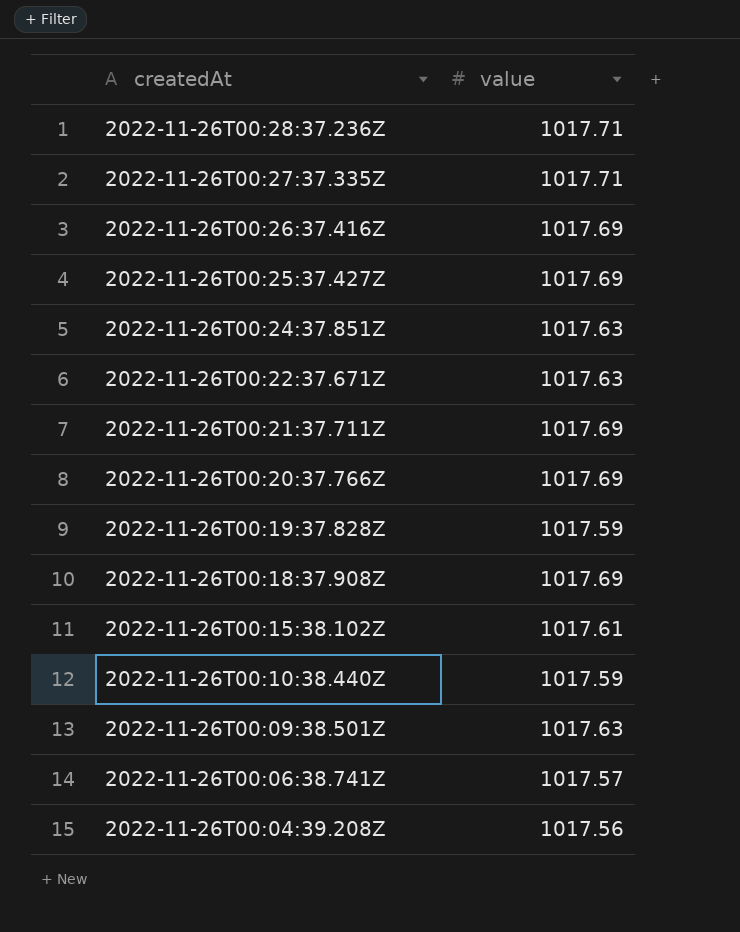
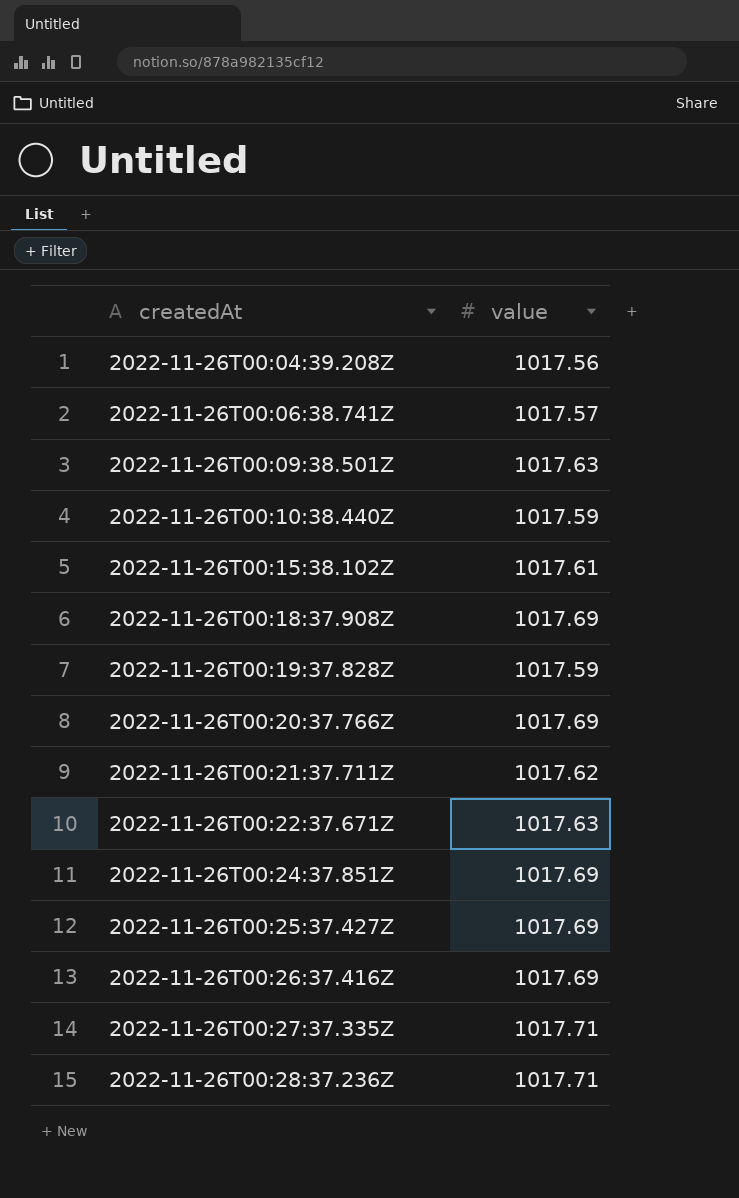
row order: createdAt descending -> createdAt ascending
2022-11-26T00:21:37.711Z | value: 1017.69 -> 1017.62
2022-11-26T00:24:37.851Z | value: 1017.63 -> 1017.69

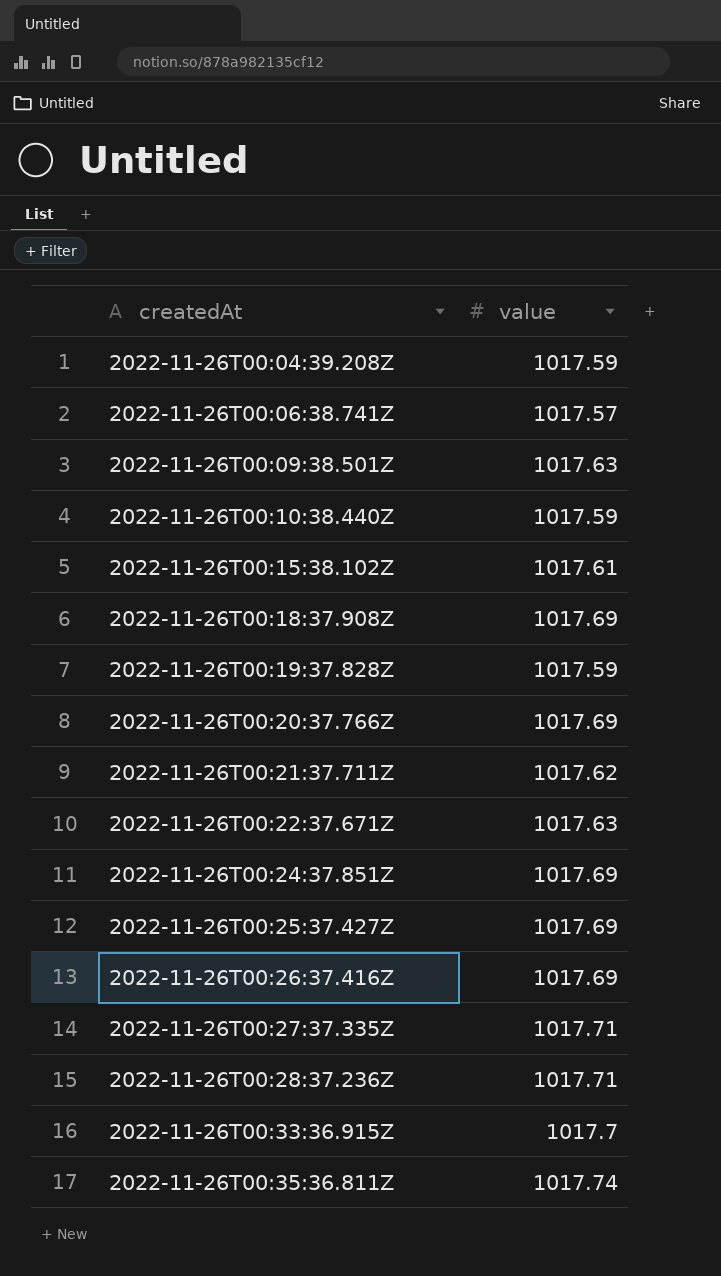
2022-11-26T00:04:39.208Z | value: 1017.56 -> 1017.59
row 2022-11-26T00:33:36.915Z: none -> 1017.7
row 2022-11-26T00:35:36.811Z: none -> 1017.74

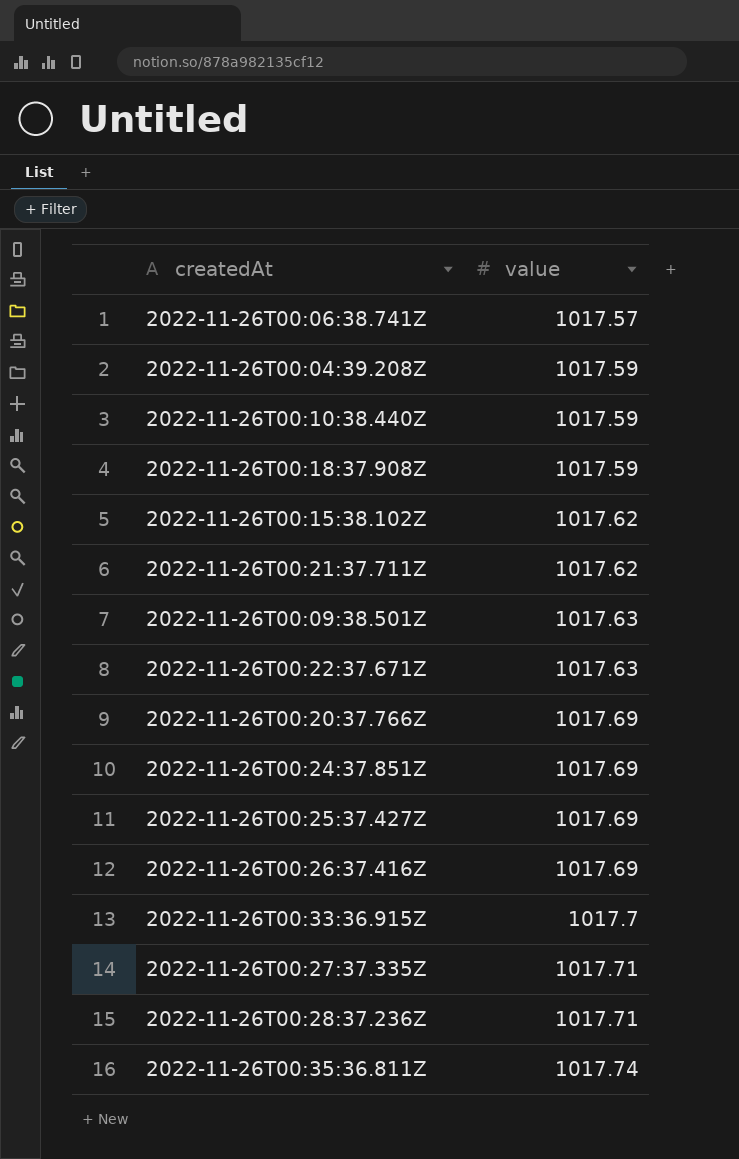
row order: createdAt ascending -> value ascending
row 2022-11-26T00:19:37.828Z: 1017.59 -> none
2022-11-26T00:18:37.908Z | value: 1017.69 -> 1017.59
2022-11-26T00:15:38.102Z | value: 1017.61 -> 1017.62

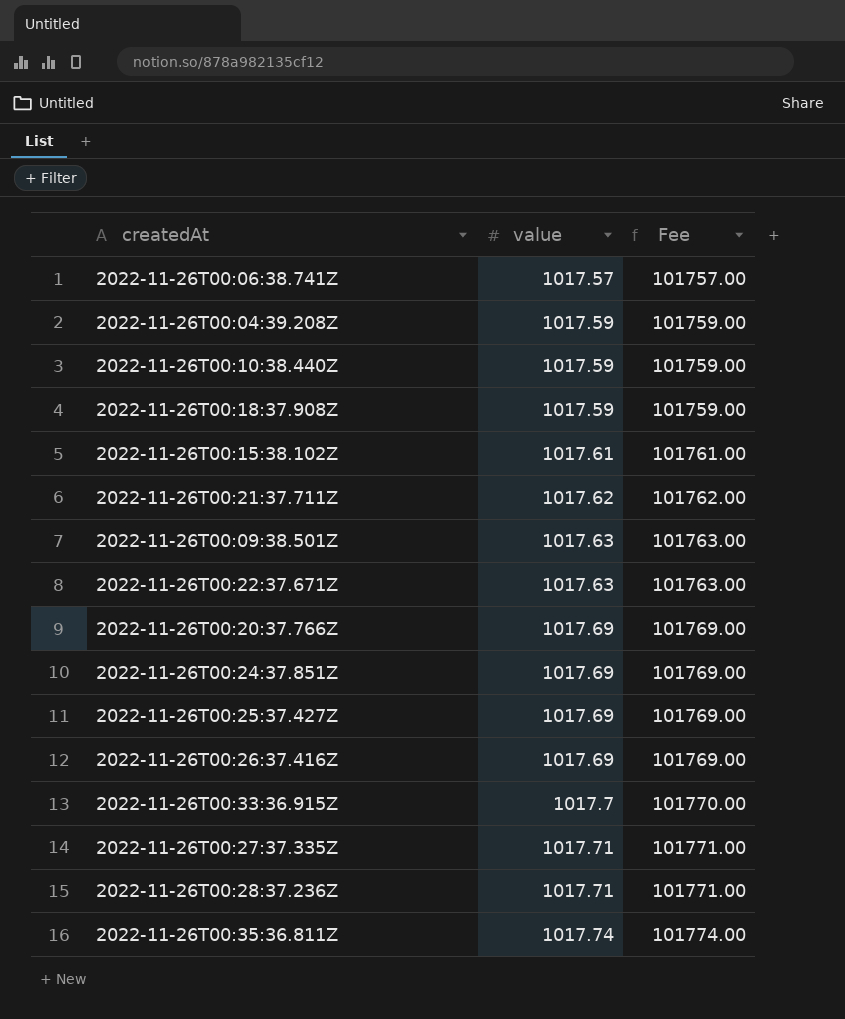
column Fee | formula: none -> [value] * 100
2022-11-26T00:15:38.102Z | value: 1017.62 -> 1017.61

